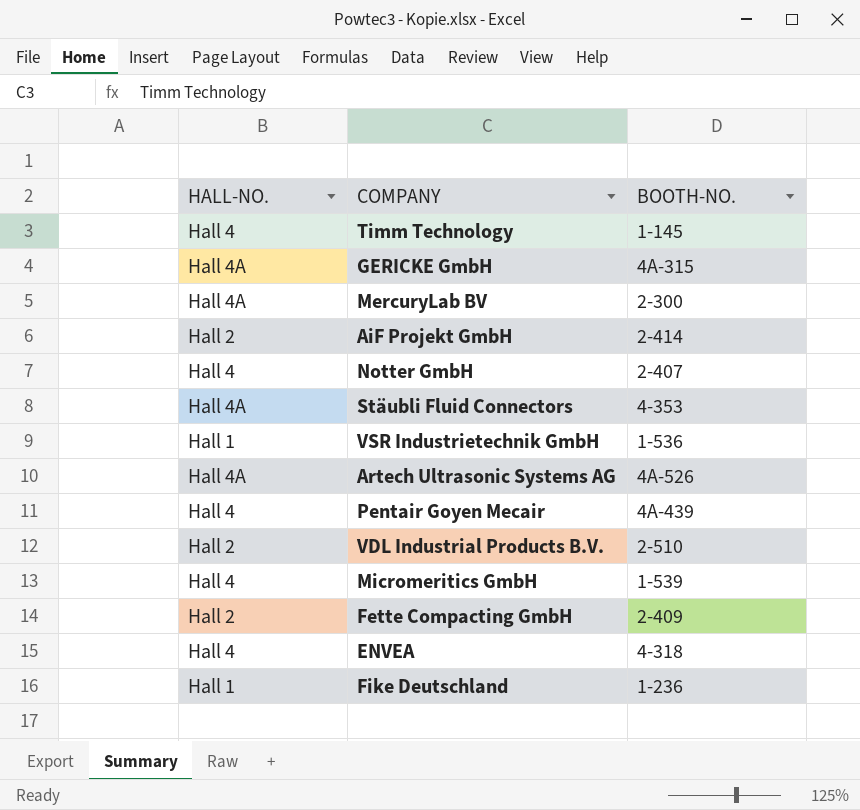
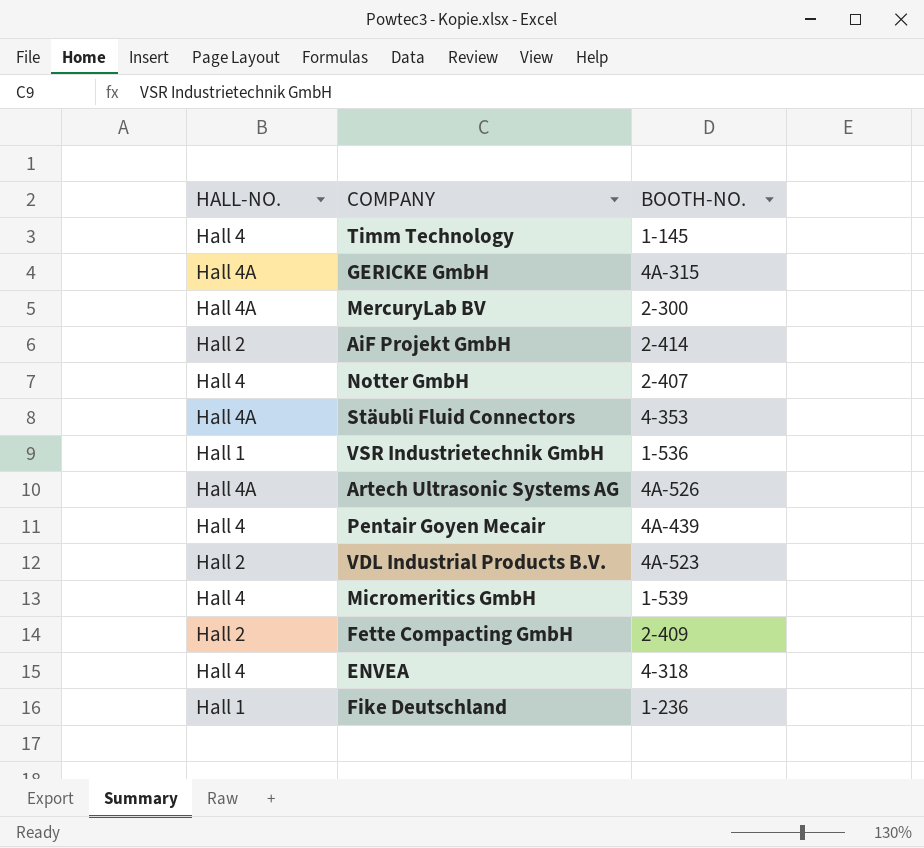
VDL Industrial Products B.V. | BOOTH-NO.: 2-510 -> 4A-523

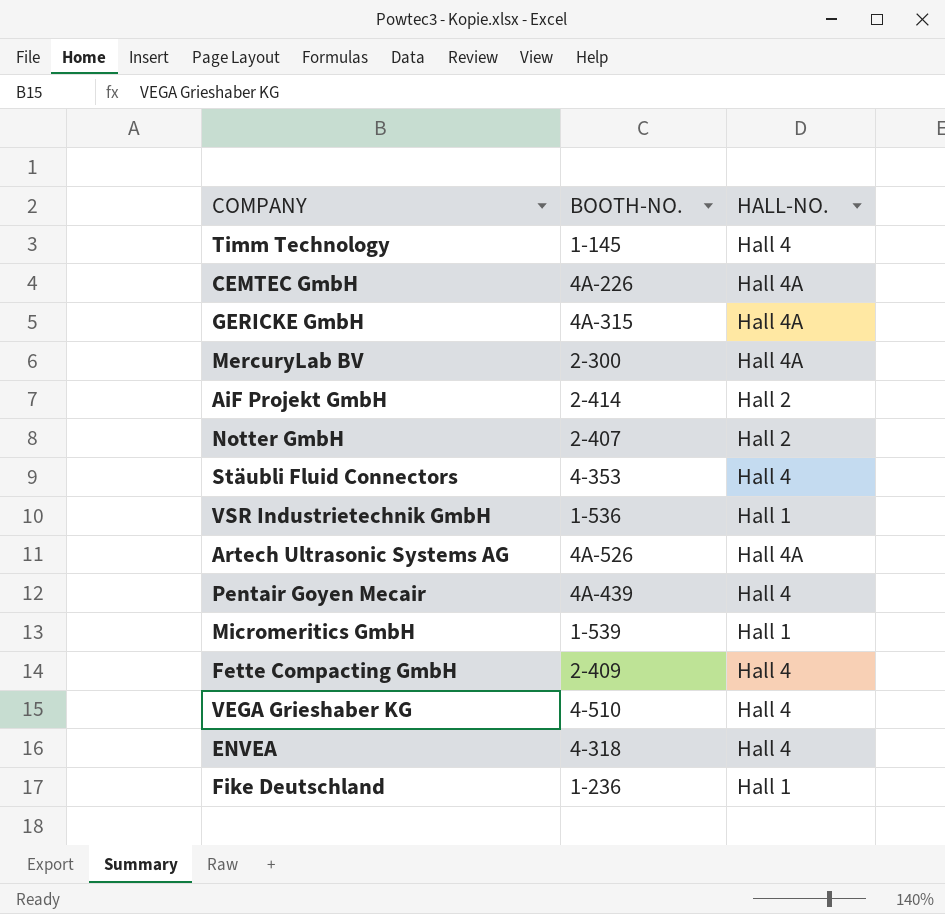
column HALL-NO. | position: 1 -> 3
row VDL Industrial Products B.V.: Hall 2 | 4A-523 -> none
row CEMTEC GmbH: none -> 4A-226 | Hall 4A
Notter GmbH | HALL-NO.: Hall 4 -> Hall 2
Stäubli Fluid Connectors | HALL-NO.: Hall 4A -> Hall 4
Micromeritics GmbH | HALL-NO.: Hall 4 -> Hall 1
Fette Compacting GmbH | HALL-NO.: Hall 2 -> Hall 4
row VEGA Grieshaber KG: none -> 4-510 | Hall 4

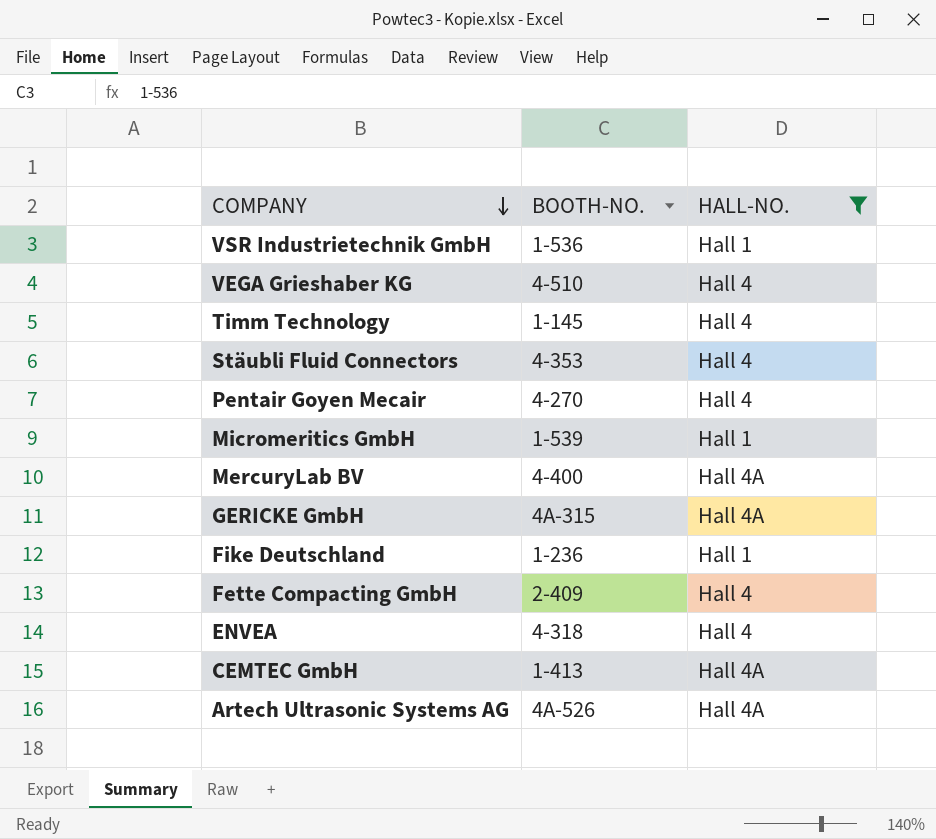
filter: none -> HALL-NO. != Hall 2
row order: none -> COMPANY descending
Pentair Goyen Mecair | BOOTH-NO.: 4A-439 -> 4-270
MercuryLab BV | BOOTH-NO.: 2-300 -> 4-400
CEMTEC GmbH | BOOTH-NO.: 4A-226 -> 1-413

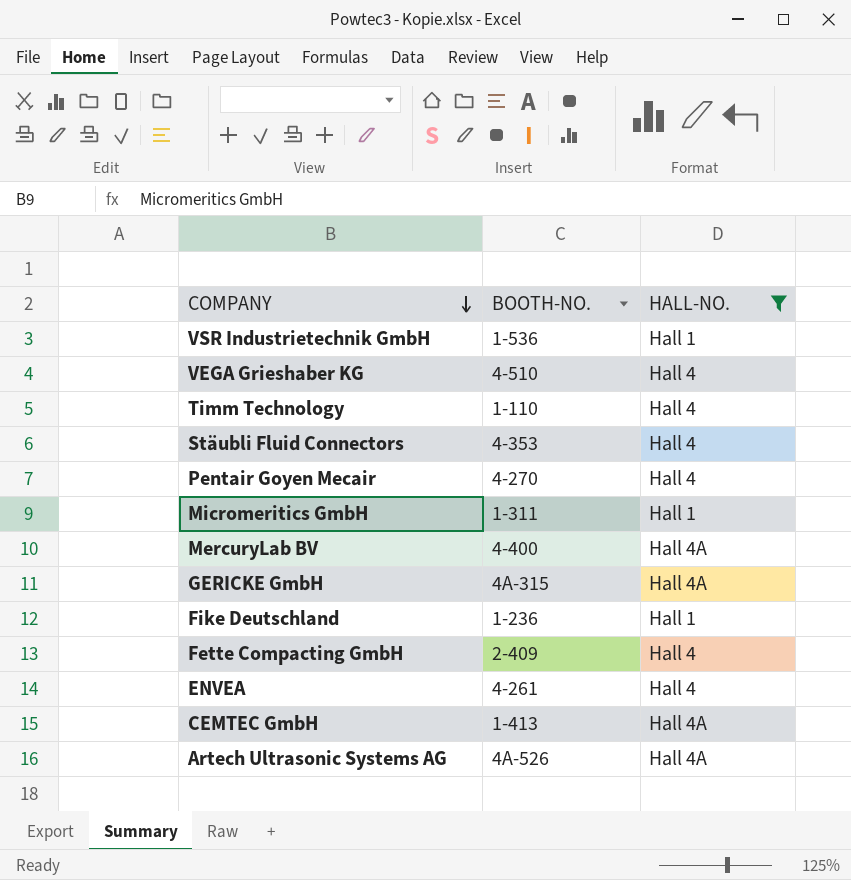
Timm Technology | BOOTH-NO.: 1-145 -> 1-110
Micromeritics GmbH | BOOTH-NO.: 1-539 -> 1-311
ENVEA | BOOTH-NO.: 4-318 -> 4-261

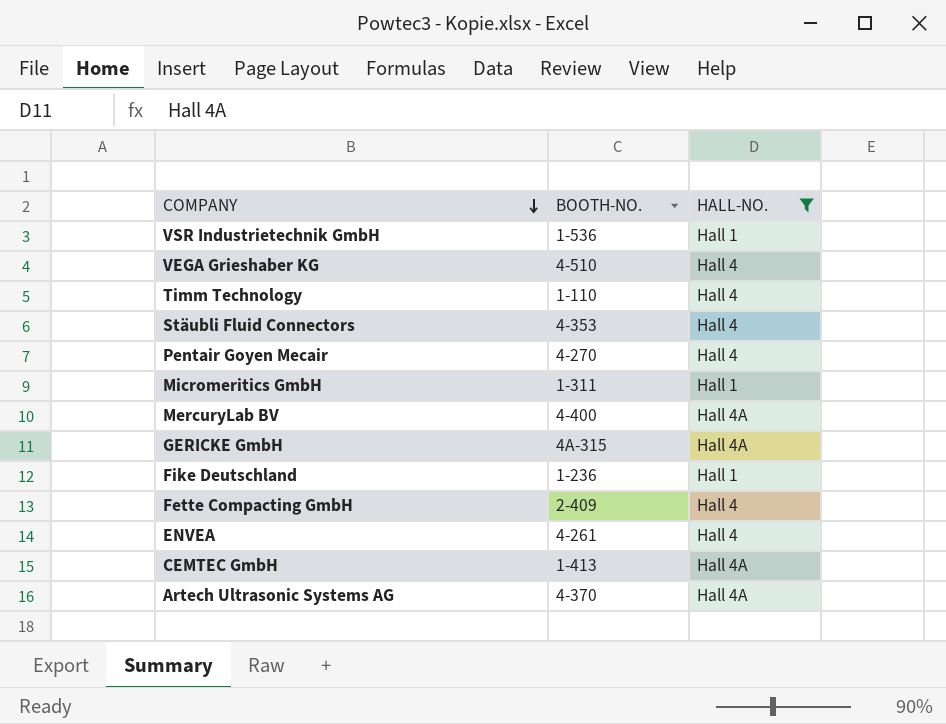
Artech Ultrasonic Systems AG | BOOTH-NO.: 4A-526 -> 4-370

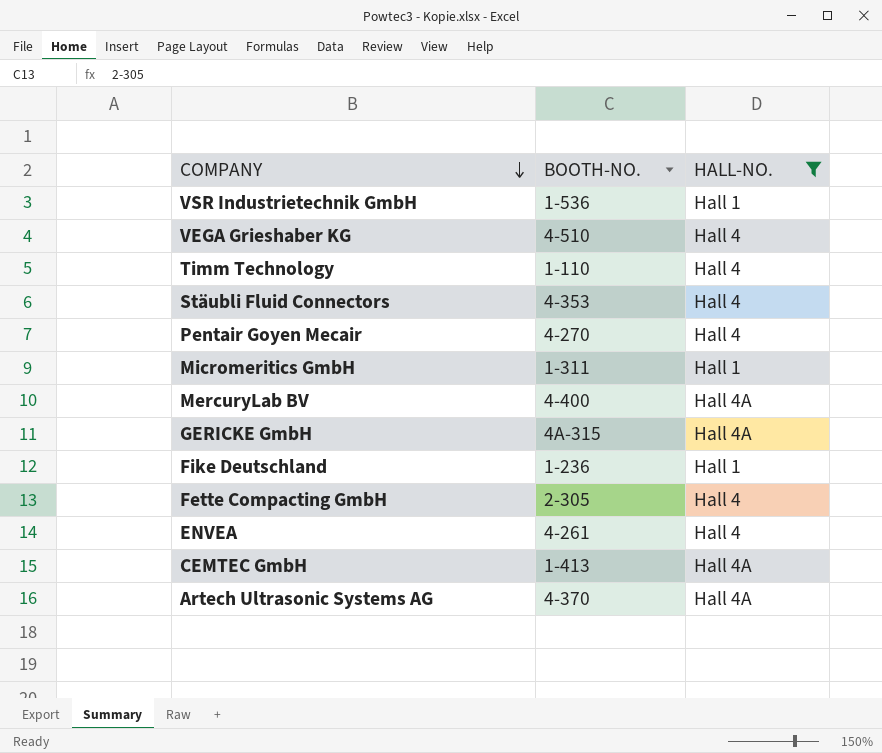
Fette Compacting GmbH | BOOTH-NO.: 2-409 -> 2-305

